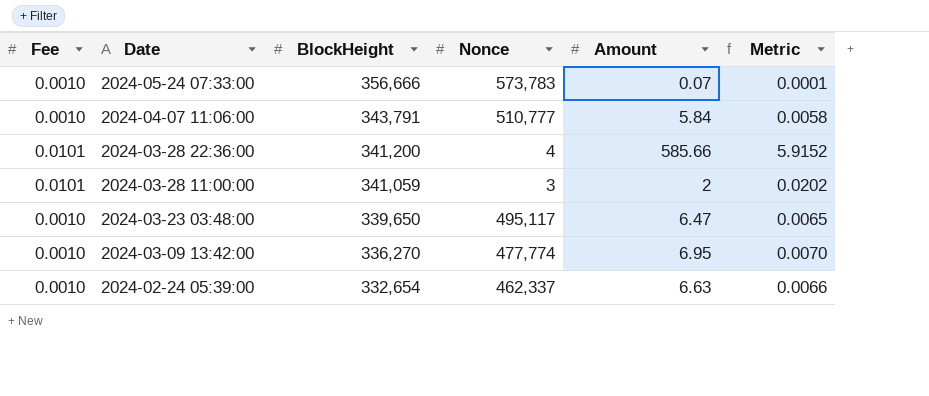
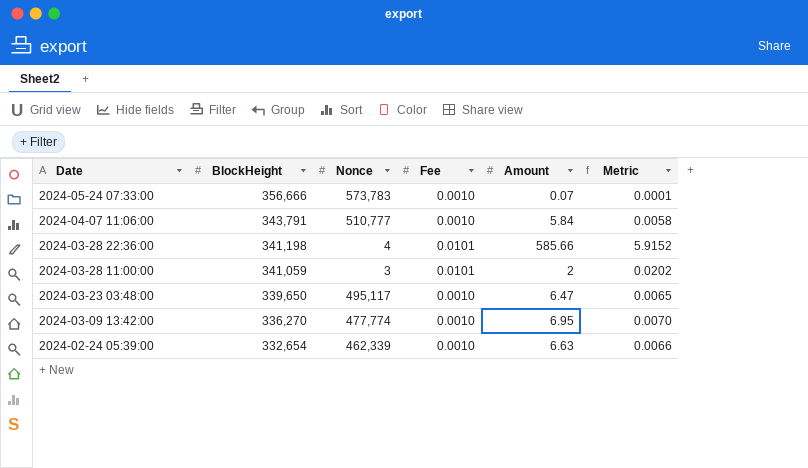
column Fee | position: 1 -> 4
2024-03-28 22:36:00 | BlockHeight: 341,200 -> 341,198
2024-02-24 05:39:00 | Nonce: 462,337 -> 462,339

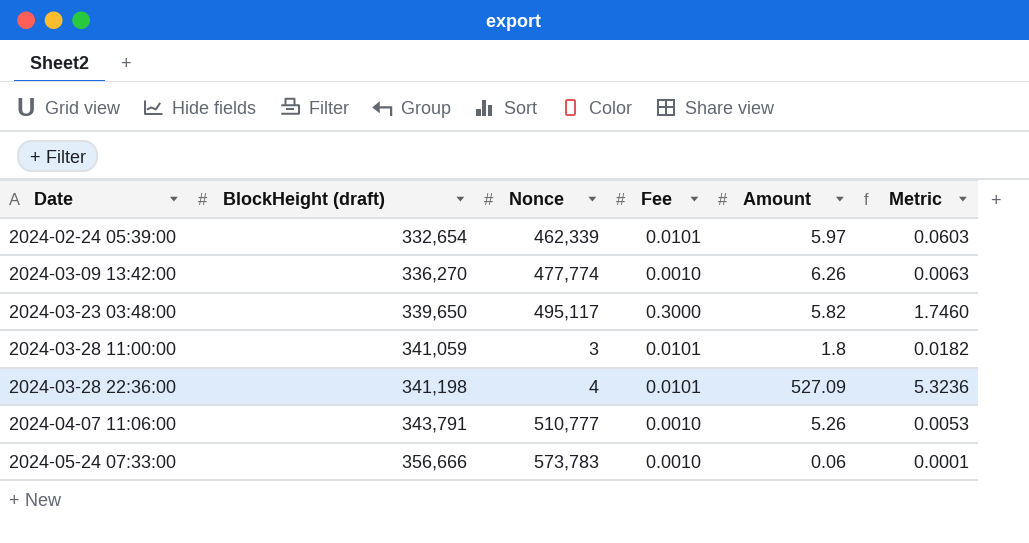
row order: Date descending -> Date ascending
column name: BlockHeight -> BlockHeight (draft)
2024-02-24 05:39:00 | Fee: 0.0010 -> 0.0101
2024-02-24 05:39:00 | Amount: 6.63 -> 5.97
2024-02-24 05:39:00 | Metric: 0.0066 -> 0.0603
2024-03-09 13:42:00 | Amount: 6.95 -> 6.26
2024-03-09 13:42:00 | Metric: 0.0070 -> 0.0063
2024-03-23 03:48:00 | Fee: 0.0010 -> 0.3000
2024-03-23 03:48:00 | Amount: 6.47 -> 5.82
2024-03-23 03:48:00 | Metric: 0.0065 -> 1.7460
2024-03-28 11:00:00 | Amount: 2 -> 1.8
2024-03-28 11:00:00 | Metric: 0.0202 -> 0.0182
2024-03-28 22:36:00 | Amount: 585.66 -> 527.09
2024-03-28 22:36:00 | Metric: 5.9152 -> 5.3236
2024-04-07 11:06:00 | Amount: 5.84 -> 5.26
2024-04-07 11:06:00 | Metric: 0.0058 -> 0.0053
2024-05-24 07:33:00 | Amount: 0.07 -> 0.06

